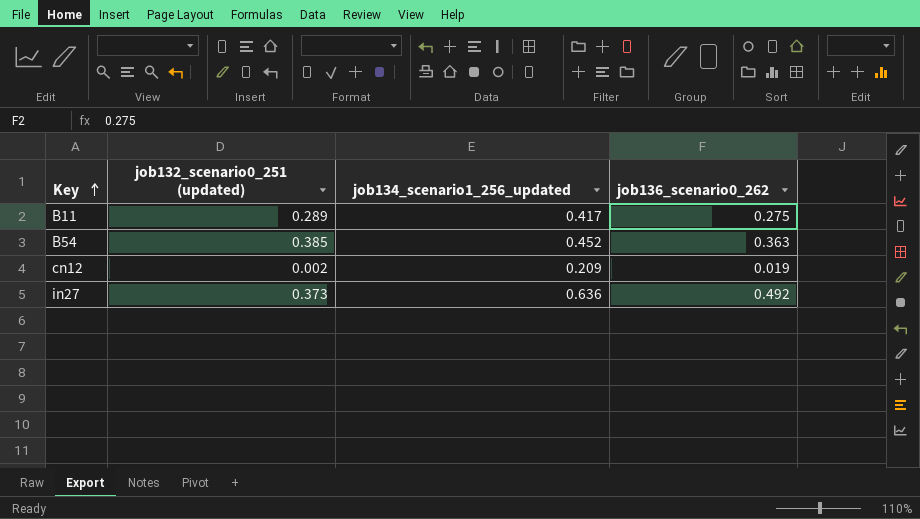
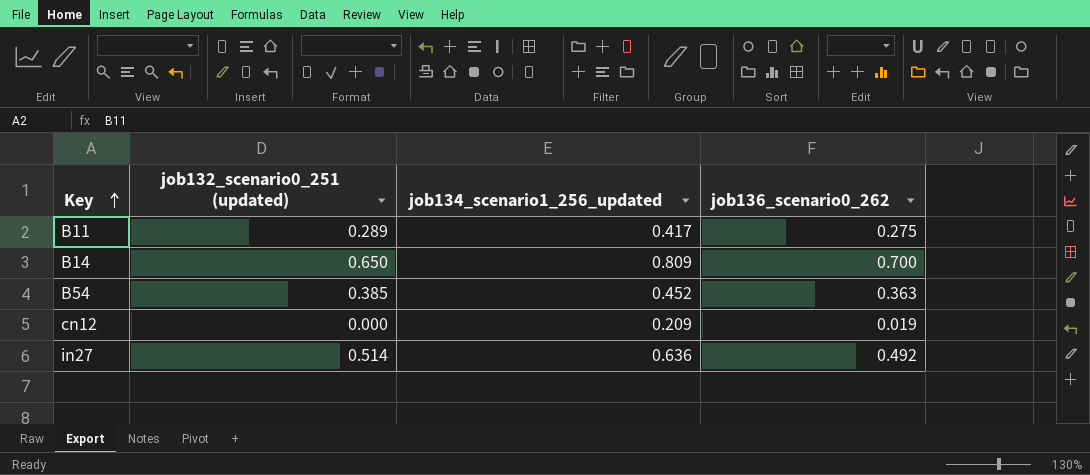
row B14: none -> 0.650 | 0.809 | 0.700
cn12 | job132_scenario0_251 (updated): 0.002 -> 0.000
in27 | job132_scenario0_251 (updated): 0.373 -> 0.514

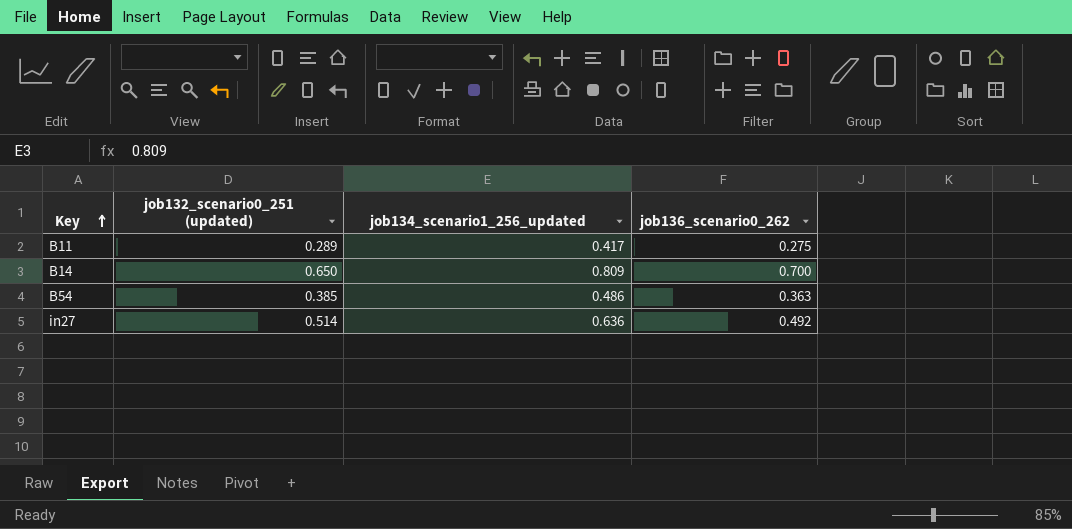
row cn12: 0.000 | 0.209 | 0.019 -> none
B54 | job134_scenario1_256_updated: 0.452 -> 0.486

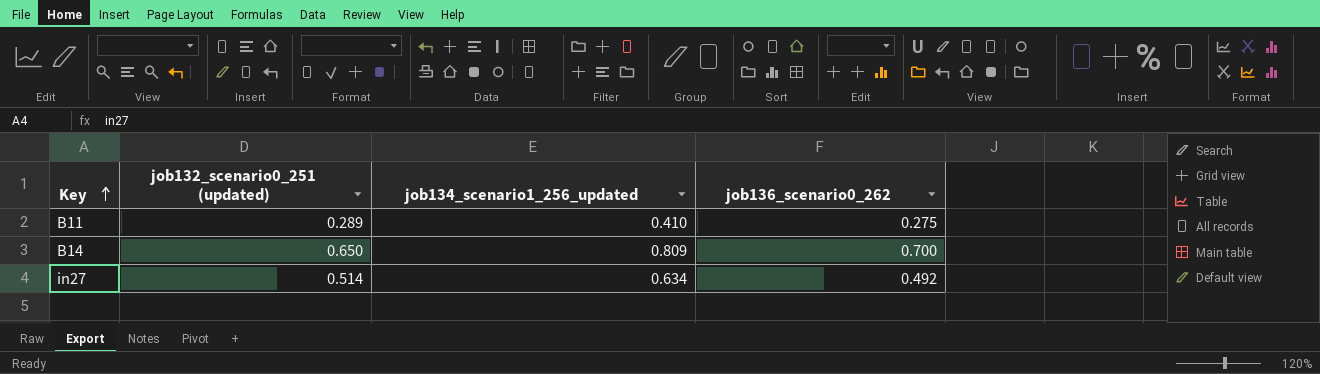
row B54: 0.385 | 0.486 | 0.363 -> none
B11 | job134_scenario1_256_updated: 0.417 -> 0.410
in27 | job134_scenario1_256_updated: 0.636 -> 0.634

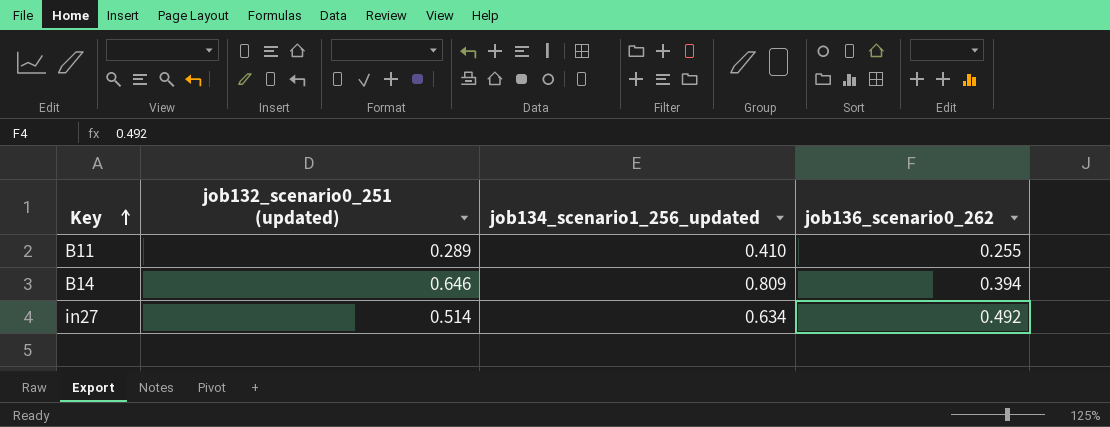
B11 | job136_scenario0_262: 0.275 -> 0.255
B14 | job132_scenario0_251 (updated): 0.650 -> 0.646
B14 | job136_scenario0_262: 0.700 -> 0.394

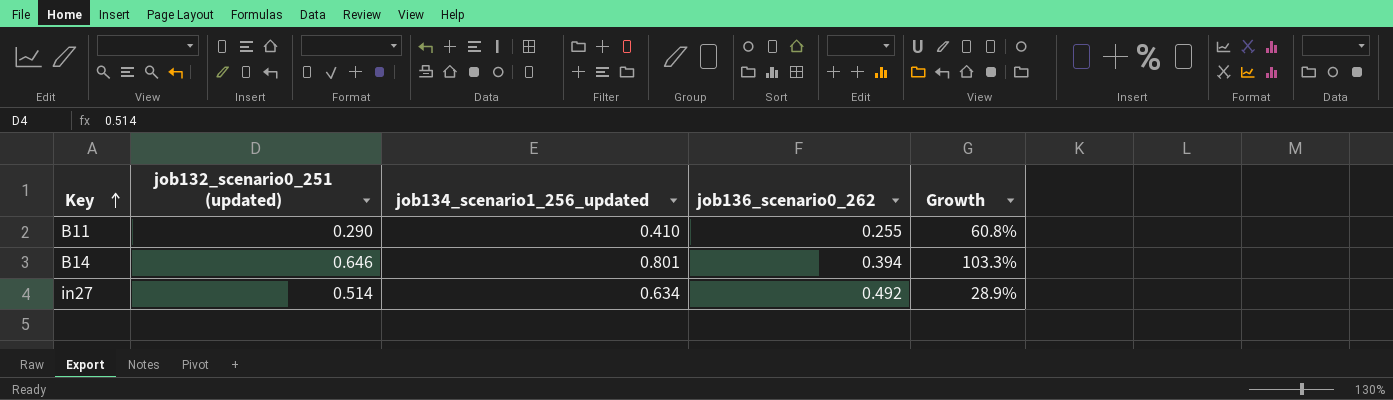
column Growth | formula: none -> ([job134_scenario1_256_updated] - [job136_scenario0_262]) / [job136_scenario0_262]
B11 | job132_scenario0_251 (updated): 0.289 -> 0.290
B14 | job134_scenario1_256_updated: 0.809 -> 0.801

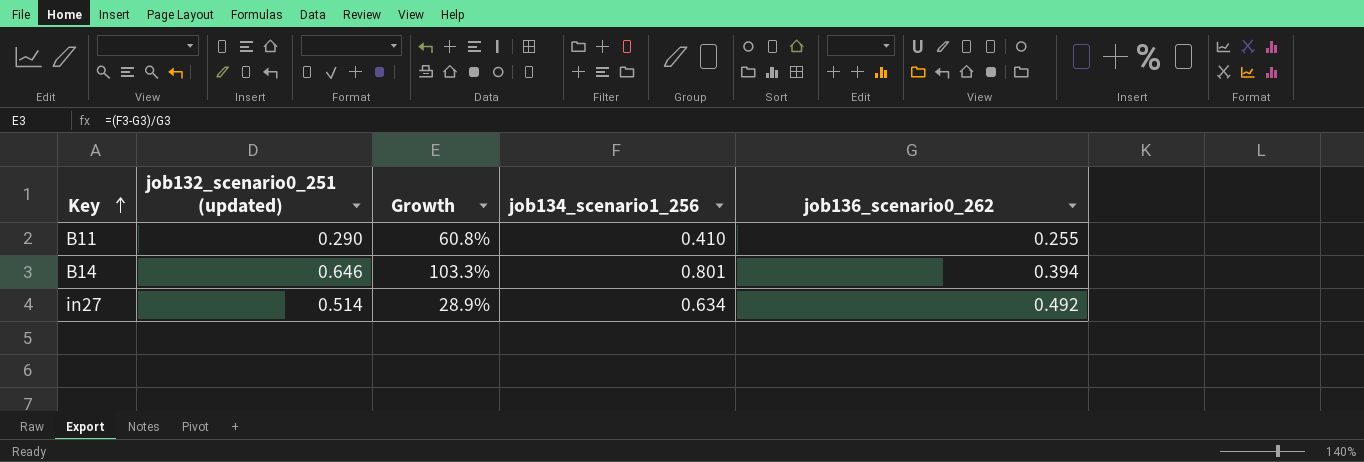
column Growth | position: 5 -> 3
column name: job134_scenario1_256_updated -> job134_scenario1_256

